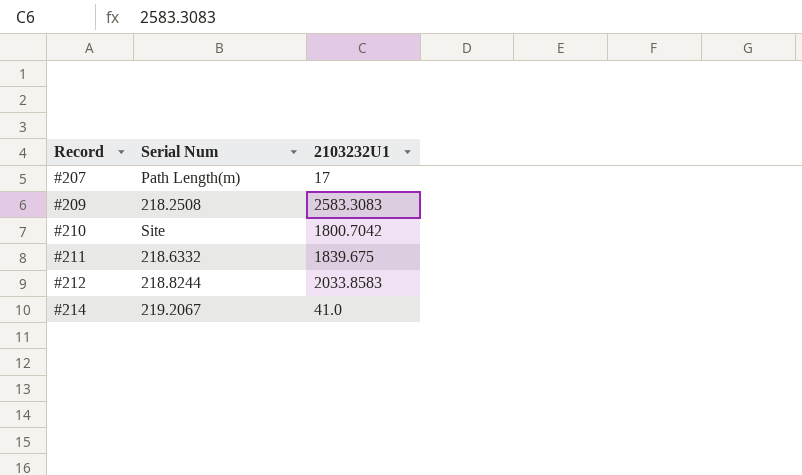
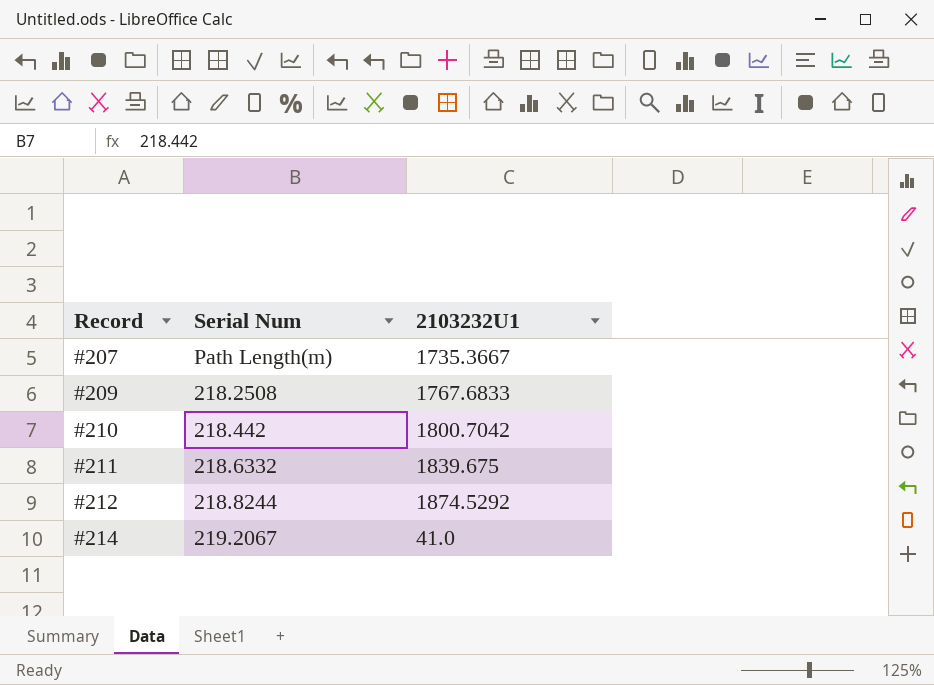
#207 | 2103232U1: 17 -> 1735.3667
#209 | 2103232U1: 2583.3083 -> 1767.6833
#210 | Serial Num: Site -> 218.442
#212 | 2103232U1: 2033.8583 -> 1874.5292

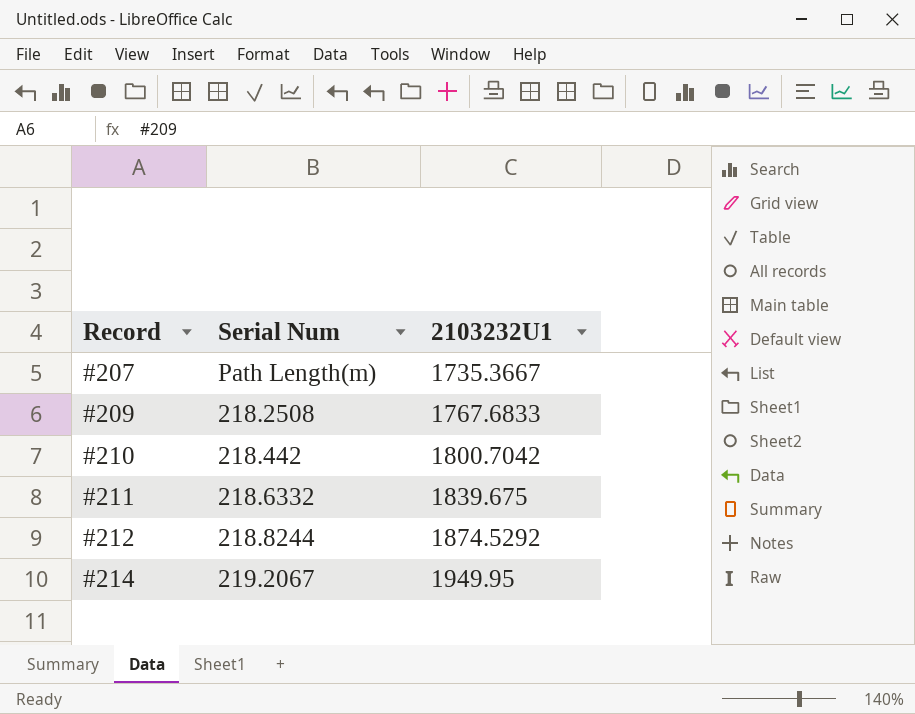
#214 | 2103232U1: 41.0 -> 1949.95

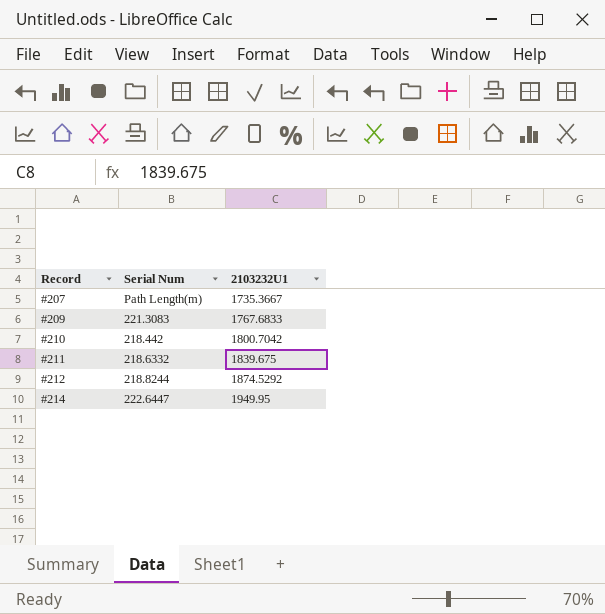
#209 | Serial Num: 218.2508 -> 221.3083
#214 | Serial Num: 219.2067 -> 222.6447

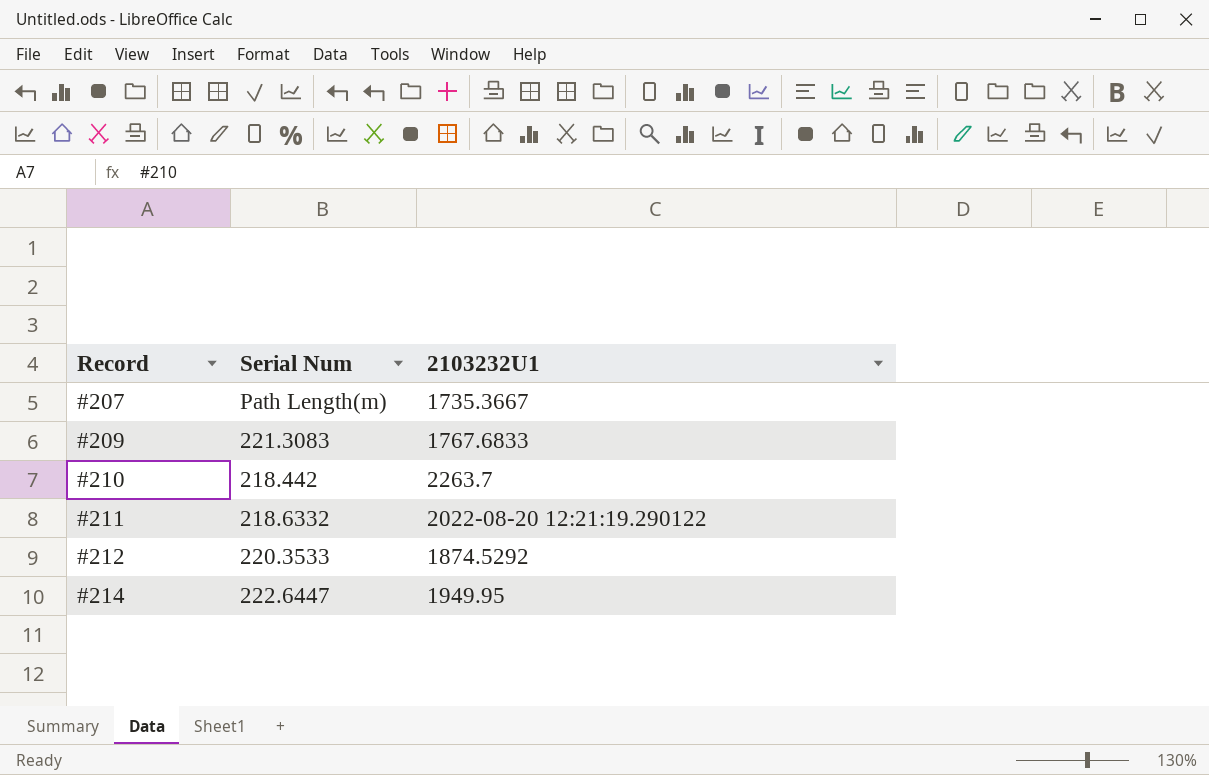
#210 | 2103232U1: 1800.7042 -> 2263.7
#211 | 2103232U1: 1839.675 -> 2022-08-20 12:21:19.290122
#212 | Serial Num: 218.8244 -> 220.3533

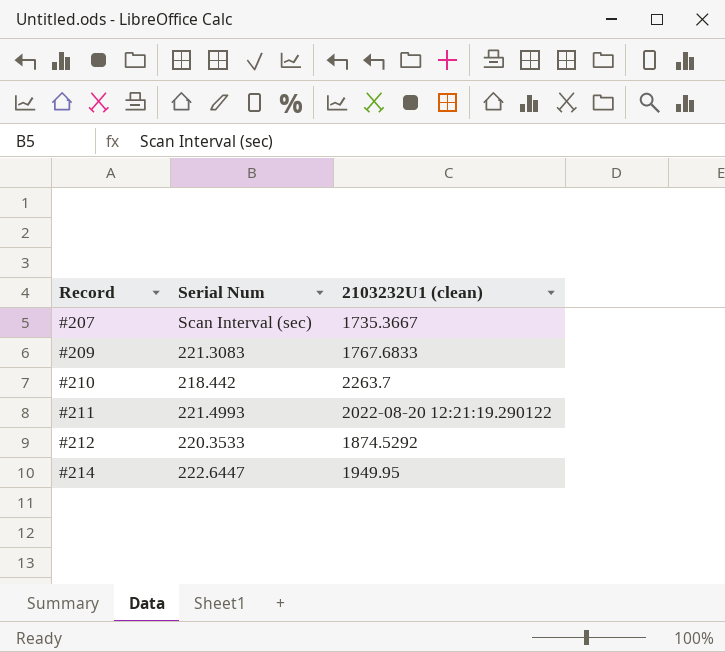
column name: 2103232U1 -> 2103232U1 (clean)
#207 | Serial Num: Path Length(m) -> Scan Interval (sec)
#211 | Serial Num: 218.6332 -> 221.4993

